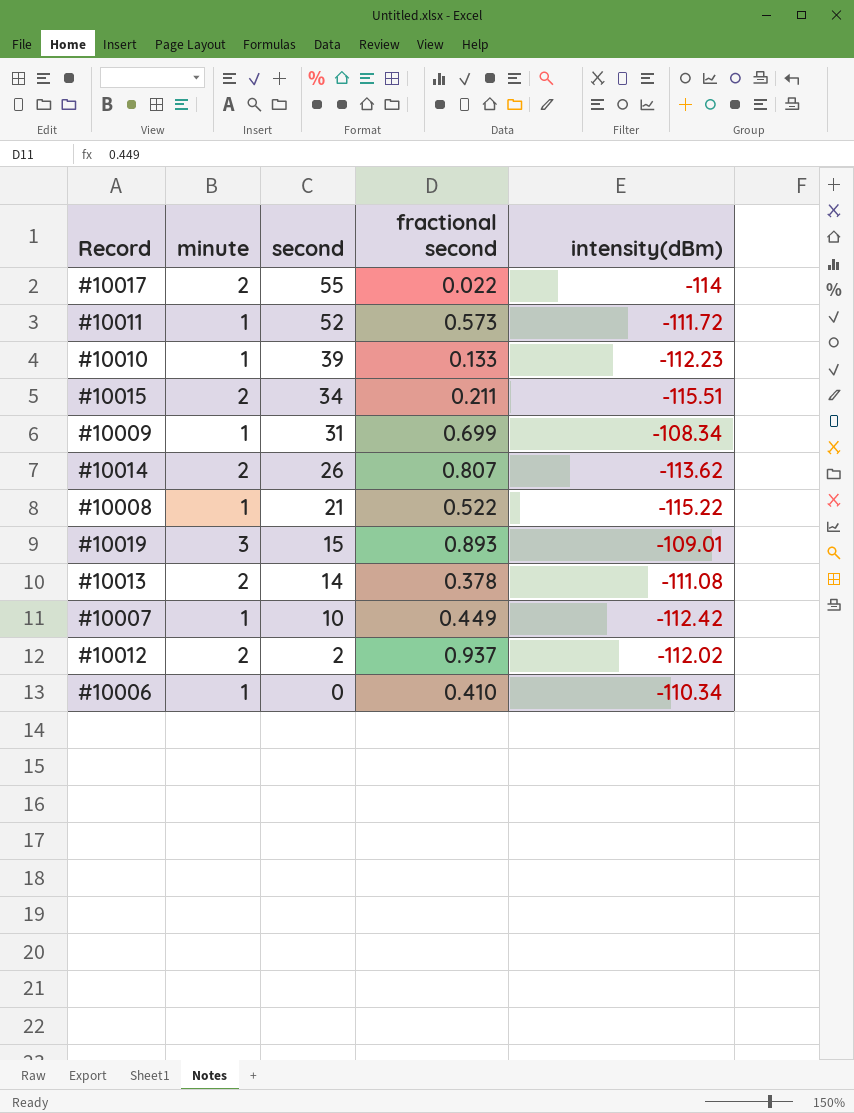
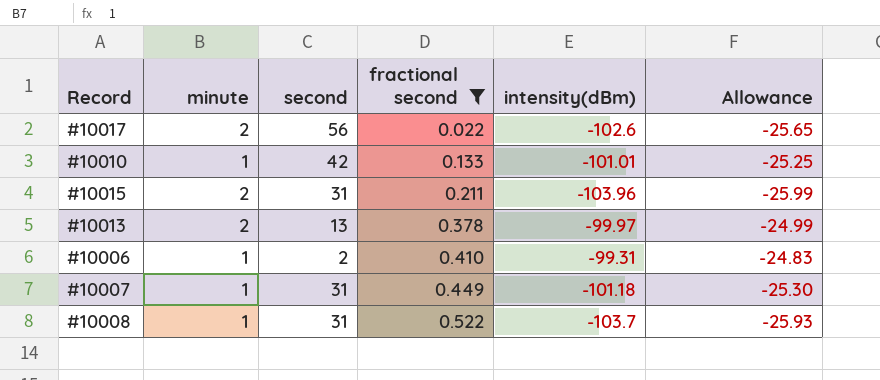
filter: none -> fractional second <= 0.522
row order: second descending -> fractional second ascending
column Allowance | formula: none -> [intensity(dBm)] * 0.25
#10017 | second: 55 -> 56
#10017 | intensity(dBm): -114 -> -102.6
#10010 | second: 39 -> 42
#10010 | intensity(dBm): -112.23 -> -101.01
#10015 | second: 34 -> 31
#10015 | intensity(dBm): -115.51 -> -103.96
#10013 | second: 14 -> 13
#10013 | intensity(dBm): -111.08 -> -99.97
#10006 | second: 0 -> 2
#10006 | intensity(dBm): -110.34 -> -99.31
#10007 | second: 10 -> 31
#10007 | intensity(dBm): -112.42 -> -101.18
#10008 | second: 21 -> 31
#10008 | intensity(dBm): -115.22 -> -103.7

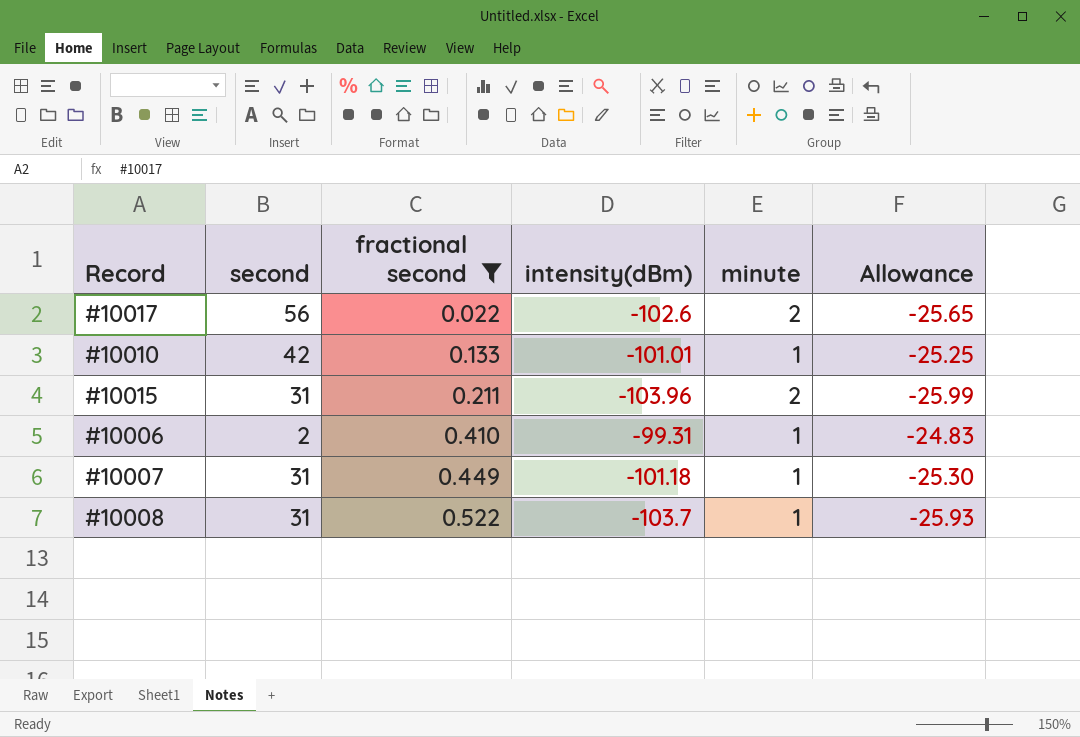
column minute | position: 2 -> 5
row #10013: 2 | 13 | 0.378 | -99.97 | -24.99 -> none

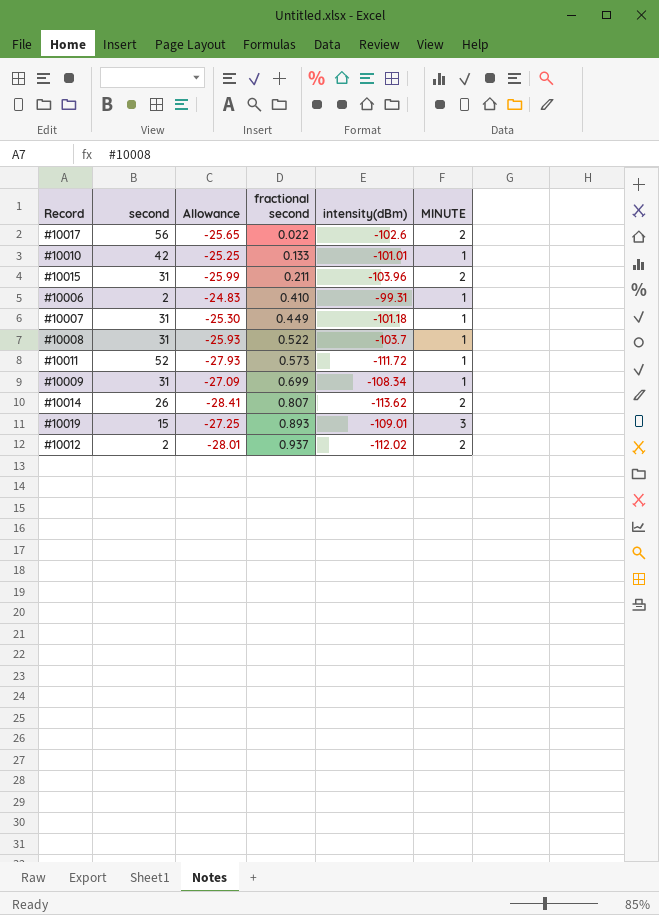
filter: fractional second <= 0.522 -> none
column Allowance | position: 6 -> 3
column name: minute -> MINUTE

